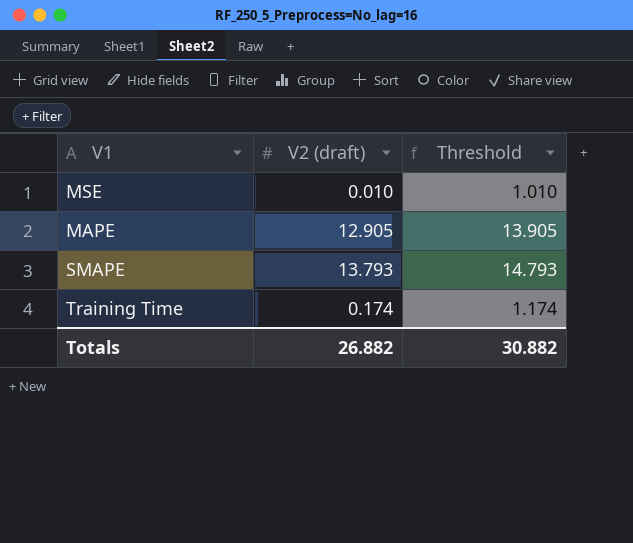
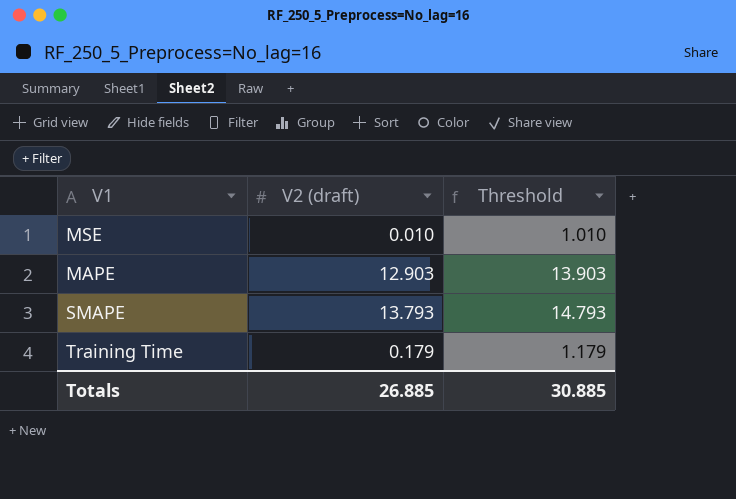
MAPE | V2 (draft): 12.905 -> 12.903
MAPE | Threshold: 13.905 -> 13.903
Training Time | V2 (draft): 0.174 -> 0.179
Training Time | Threshold: 1.174 -> 1.179
Totals | V2 (draft): 26.882 -> 26.885
Totals | Threshold: 30.882 -> 30.885

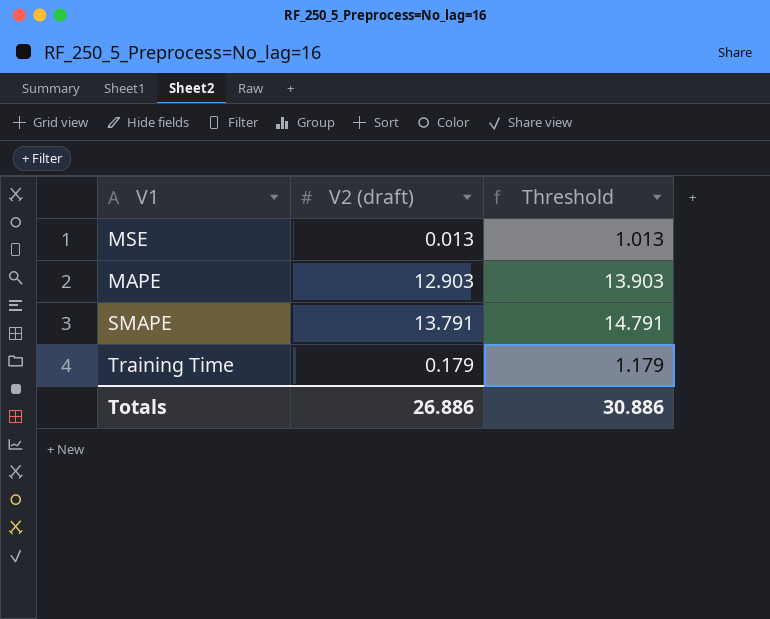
MSE | V2 (draft): 0.010 -> 0.013
MSE | Threshold: 1.010 -> 1.013
SMAPE | V2 (draft): 13.793 -> 13.791
SMAPE | Threshold: 14.793 -> 14.791
Totals | V2 (draft): 26.885 -> 26.886
Totals | Threshold: 30.885 -> 30.886

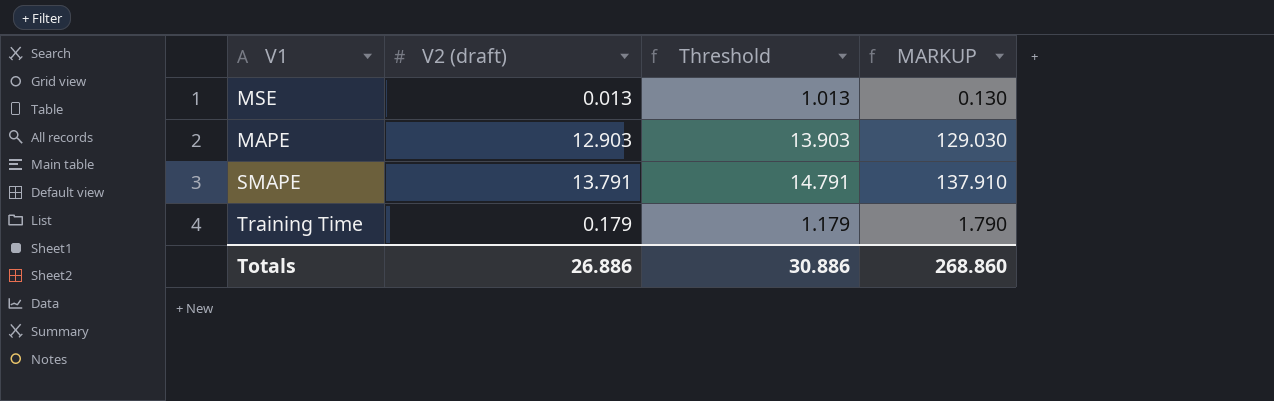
column MARKUP | formula: none -> [V2 (draft)] * 10

